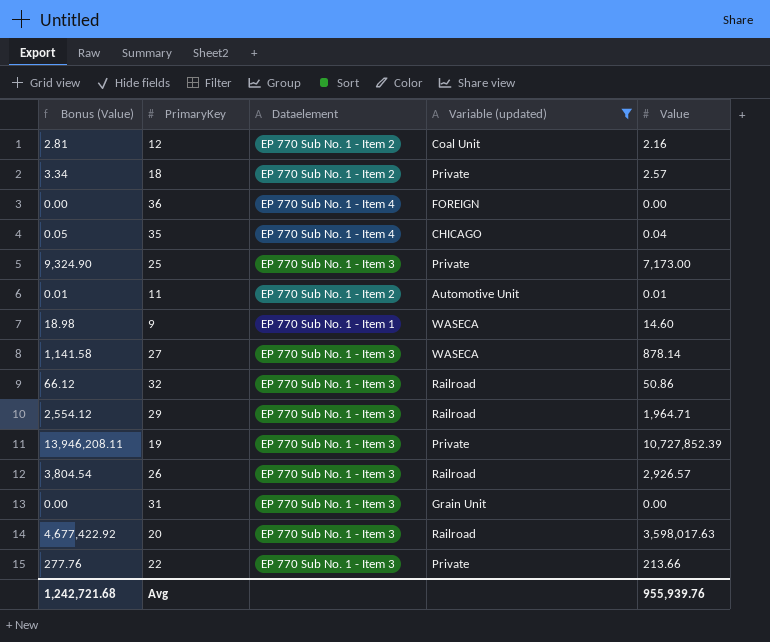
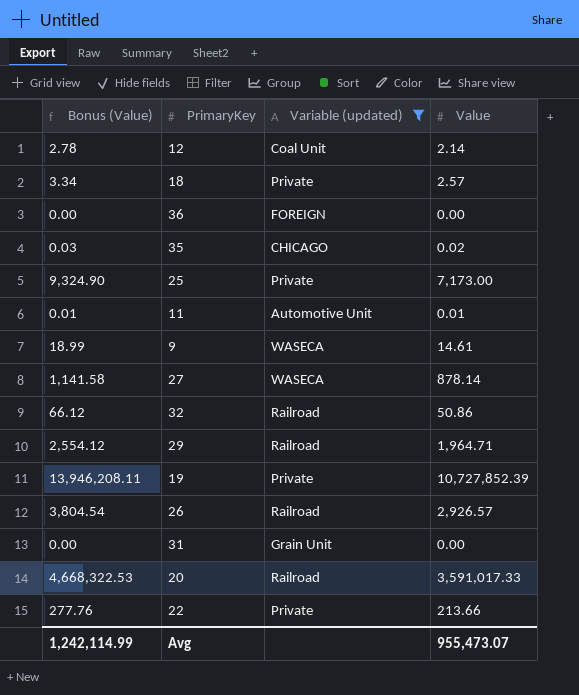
column Dataelement | position: 3 -> none
12 | Bonus (Value): 2.81 -> 2.78
12 | Value: 2.16 -> 2.14
35 | Bonus (Value): 0.05 -> 0.03
35 | Value: 0.04 -> 0.02
9 | Bonus (Value): 18.98 -> 18.99
9 | Value: 14.60 -> 14.61
20 | Bonus (Value): 4,677,422.92 -> 4,668,322.53
20 | Value: 3,598,017.63 -> 3,591,017.33
Avg | Bonus (Value): 1,242,721.68 -> 1,242,114.99
Avg | Value: 955,939.76 -> 955,473.07

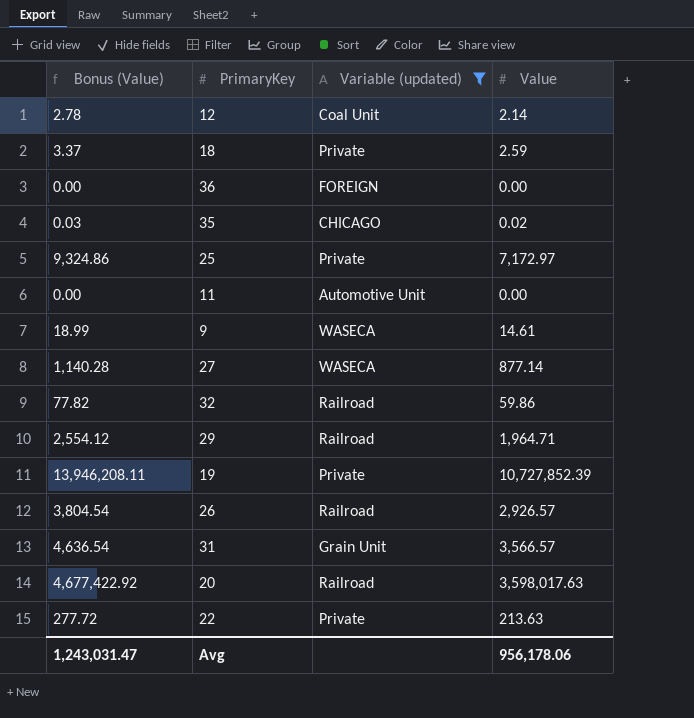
18 | Bonus (Value): 3.34 -> 3.37
18 | Value: 2.57 -> 2.59
25 | Bonus (Value): 9,324.90 -> 9,324.86
25 | Value: 7,173.00 -> 7,172.97
11 | Bonus (Value): 0.01 -> 0.00
11 | Value: 0.01 -> 0.00
27 | Bonus (Value): 1,141.58 -> 1,140.28
27 | Value: 878.14 -> 877.14
32 | Bonus (Value): 66.12 -> 77.82
32 | Value: 50.86 -> 59.86
31 | Bonus (Value): 0.00 -> 4,636.54
31 | Value: 0.00 -> 3,566.57
20 | Bonus (Value): 4,668,322.53 -> 4,677,422.92
20 | Value: 3,591,017.33 -> 3,598,017.63
22 | Bonus (Value): 277.76 -> 277.72
22 | Value: 213.66 -> 213.63
Avg | Bonus (Value): 1,242,114.99 -> 1,243,031.47
Avg | Value: 955,473.07 -> 956,178.06

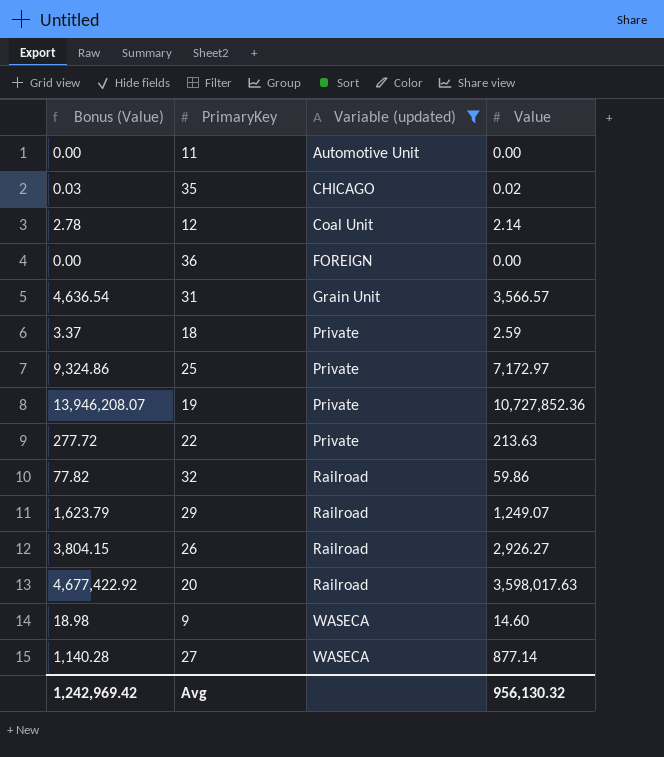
row order: none -> Variable (updated) ascending
19 | Bonus (Value): 13,946,208.11 -> 13,946,208.07
19 | Value: 10,727,852.39 -> 10,727,852.36
29 | Bonus (Value): 2,554.12 -> 1,623.79
29 | Value: 1,964.71 -> 1,249.07
26 | Bonus (Value): 3,804.54 -> 3,804.15
26 | Value: 2,926.57 -> 2,926.27
9 | Bonus (Value): 18.99 -> 18.98
9 | Value: 14.61 -> 14.60
Avg | Bonus (Value): 1,243,031.47 -> 1,242,969.42
Avg | Value: 956,178.06 -> 956,130.32

